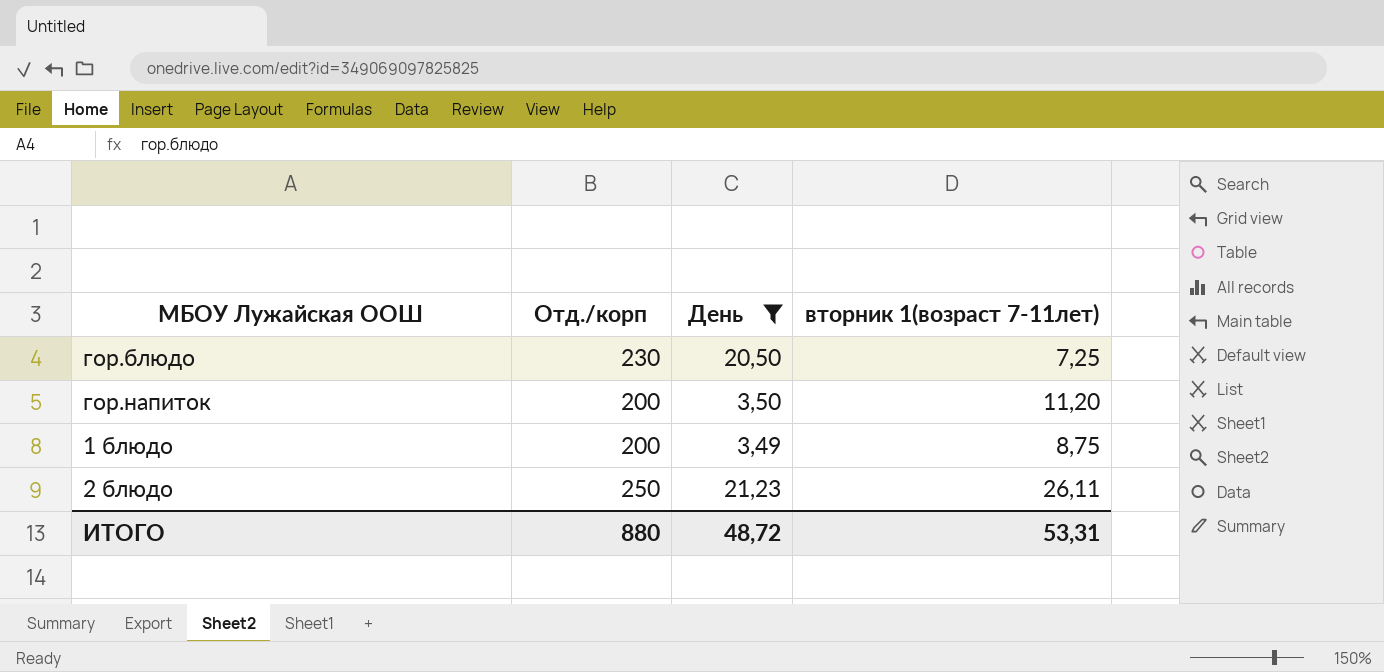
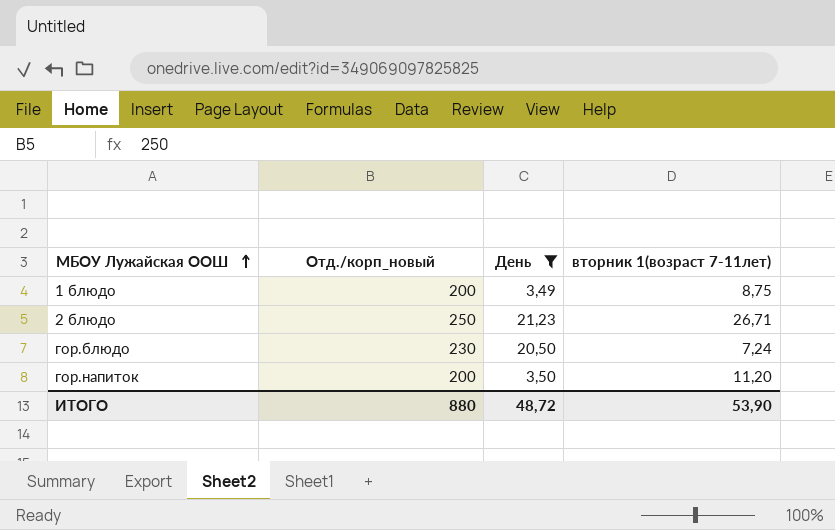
row order: none -> МБОУ Лужайская ООШ ascending
column name: Отд./корп -> Отд./корп_новый
2 блюдо | вторник 1(возраст 7-11лет): 26,11 -> 26,71
гор.блюдо | вторник 1(возраст 7-11лет): 7,25 -> 7,24
ИТОГО | вторник 1(возраст 7-11лет): 53,31 -> 53,90

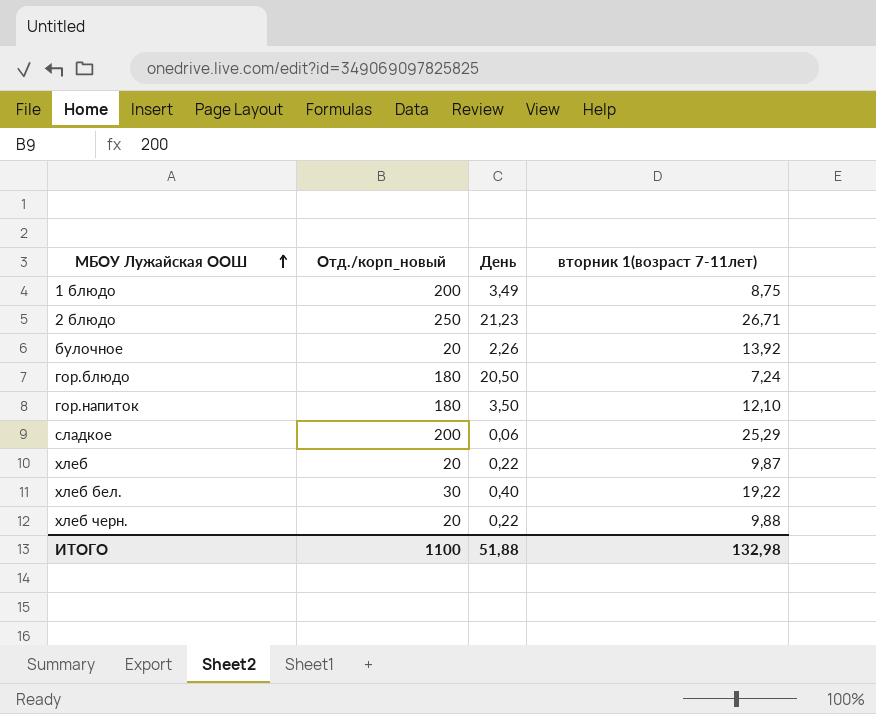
filter: День >= 3,49 -> none
гор.блюдо | Отд./корп_новый: 230 -> 180
гор.напиток | Отд./корп_новый: 200 -> 180
гор.напиток | вторник 1(возраст 7-11лет): 11,20 -> 12,10
ИТОГО | Отд./корп_новый: 880 -> 1100
ИТОГО | День: 48,72 -> 51,88
ИТОГО | вторник 1(возраст 7-11лет): 53,90 -> 132,98

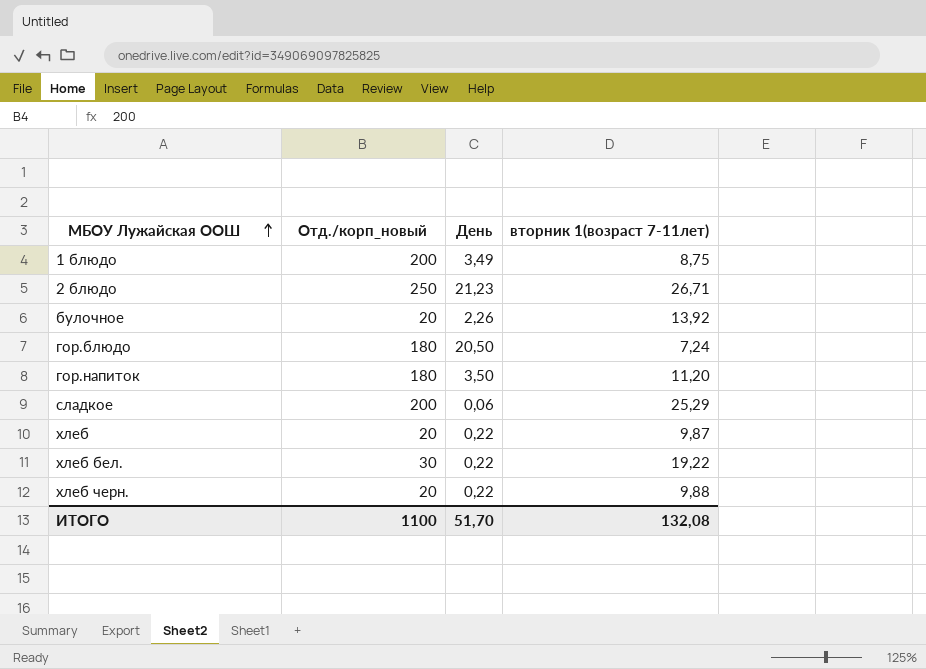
гор.напиток | вторник 1(возраст 7-11лет): 12,10 -> 11,20
хлеб бел. | День: 0,40 -> 0,22
ИТОГО | День: 51,88 -> 51,70
ИТОГО | вторник 1(возраст 7-11лет): 132,98 -> 132,08

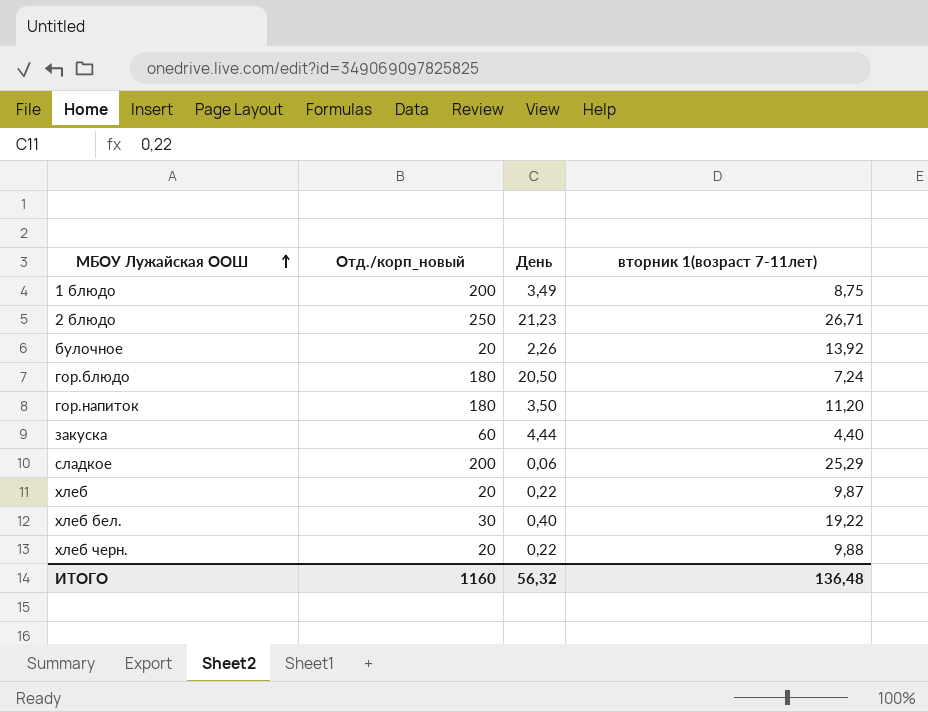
row закуска: none -> 60 | 4,44 | 4,40
хлеб бел. | День: 0,22 -> 0,40
ИТОГО | Отд./корп_новый: 1100 -> 1160
ИТОГО | День: 51,70 -> 56,32
ИТОГО | вторник 1(возраст 7-11лет): 132,08 -> 136,48

